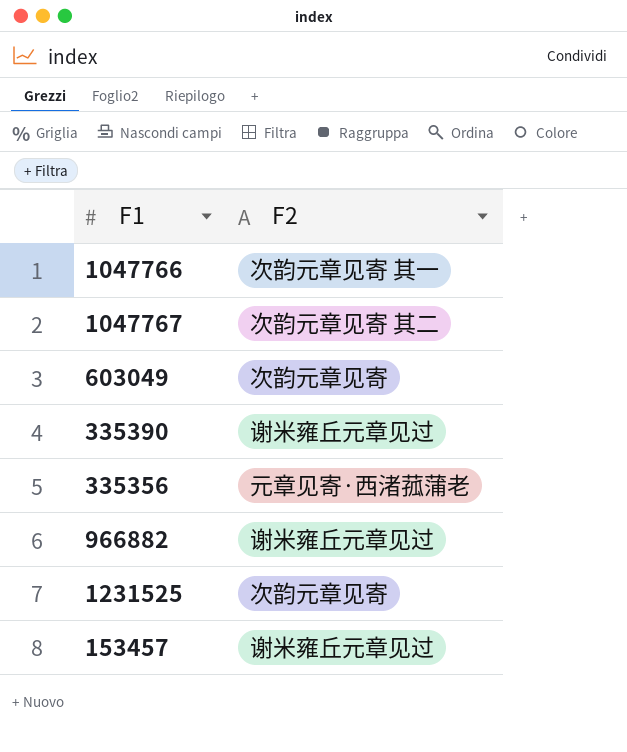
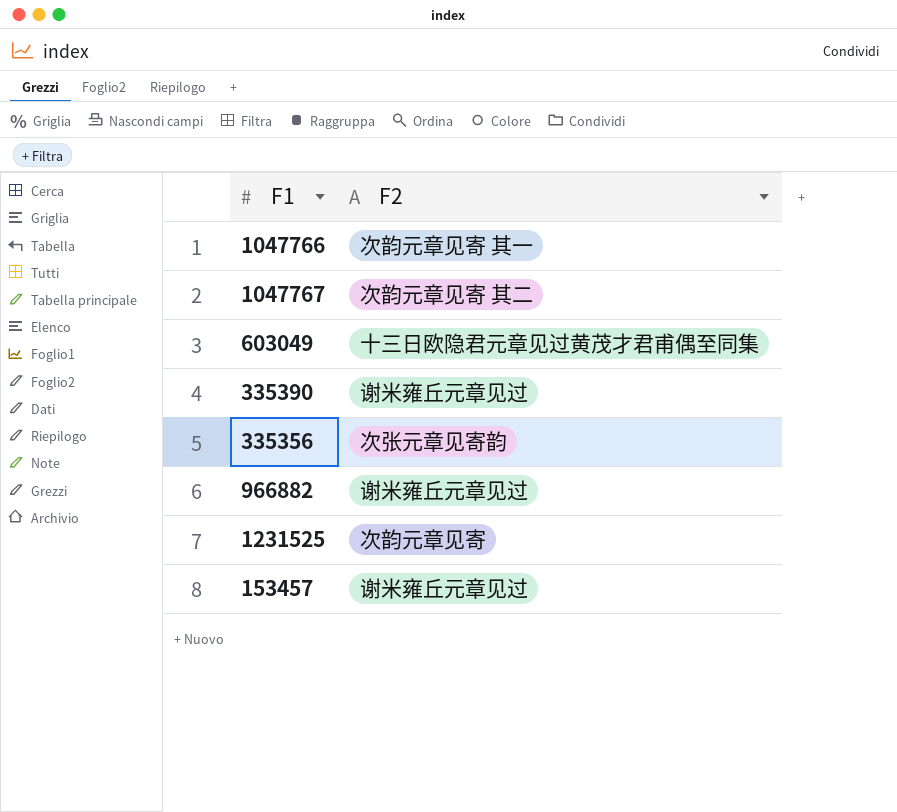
603049 | F2: 次韵元章见寄 -> 十三日欧隐君元章见过黄茂才君甫偶至同集
335356 | F2: 元章见寄·西渚菰蒲老 -> 次张元章见寄韵

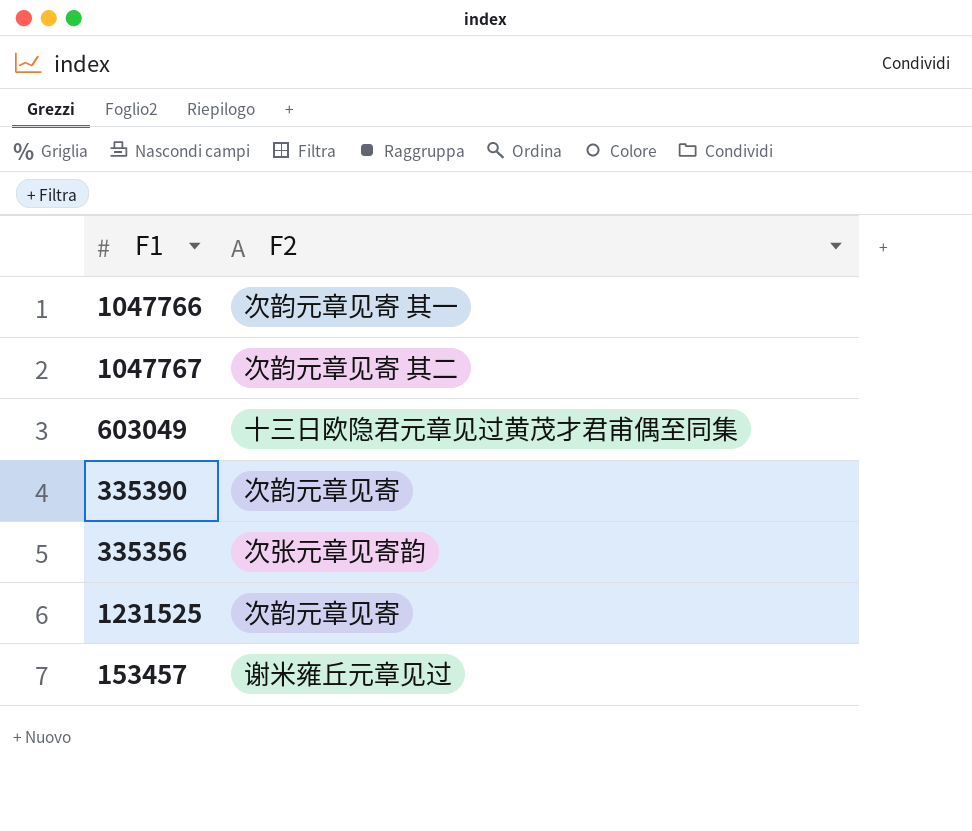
row 966882: 谢米雍丘元章见过 -> none
335390 | F2: 谢米雍丘元章见过 -> 次韵元章见寄

